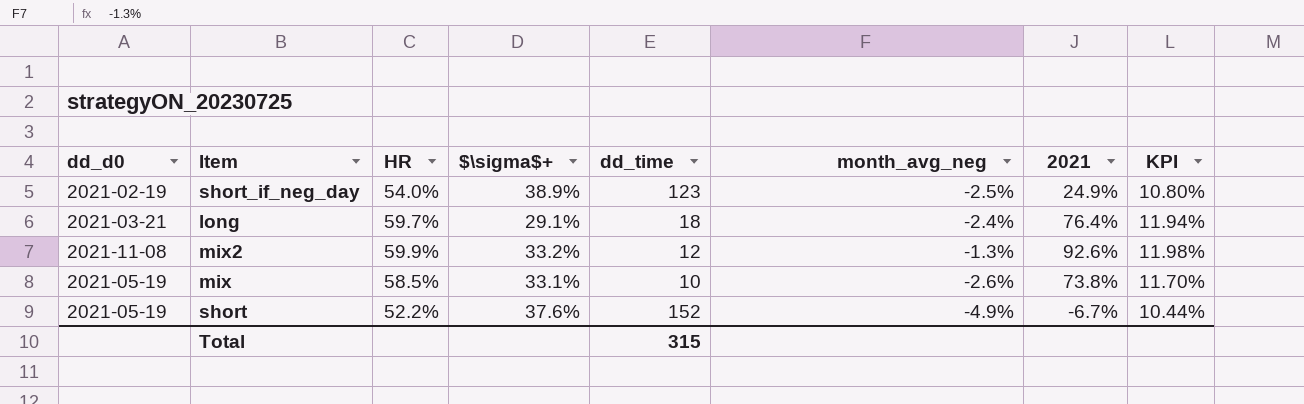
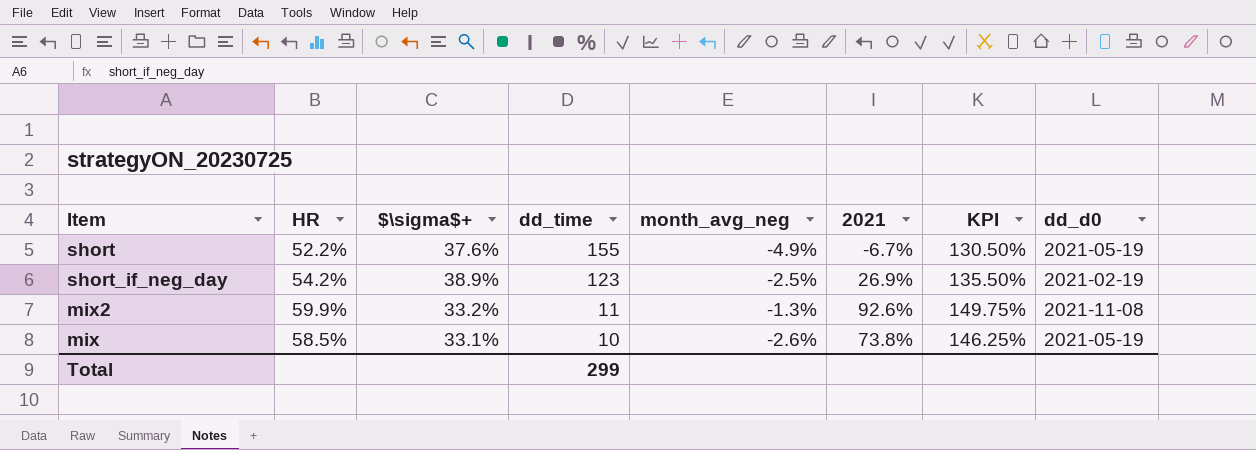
row order: none -> dd_time descending
column KPI | formula: [HR] * 0.2 -> [HR] * 2.5
column dd_d0 | position: 1 -> 8
row long: 2021-03-21 | 59.7% | 29.1% | 18 | -2.4% | 76.4% | 11.94% -> none
short | dd_time: 152 -> 155
short_if_neg_day | HR: 54.0% -> 54.2%
short_if_neg_day | 2021: 24.9% -> 26.9%
mix2 | dd_time: 12 -> 11
Total | dd_time: 315 -> 299

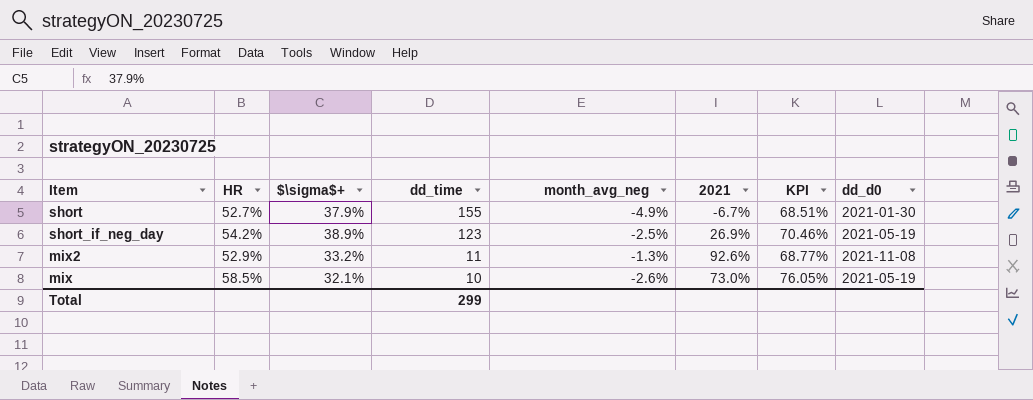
column KPI | formula: [HR] * 2.5 -> [HR] * 1.3
short | HR: 52.2% -> 52.7%
short | $\sigma$+: 37.6% -> 37.9%
short | dd_d0: 2021-05-19 -> 2021-01-30
short_if_neg_day | dd_d0: 2021-02-19 -> 2021-05-19
mix2 | HR: 59.9% -> 52.9%
mix | $\sigma$+: 33.1% -> 32.1%
mix | 2021: 73.8% -> 73.0%

